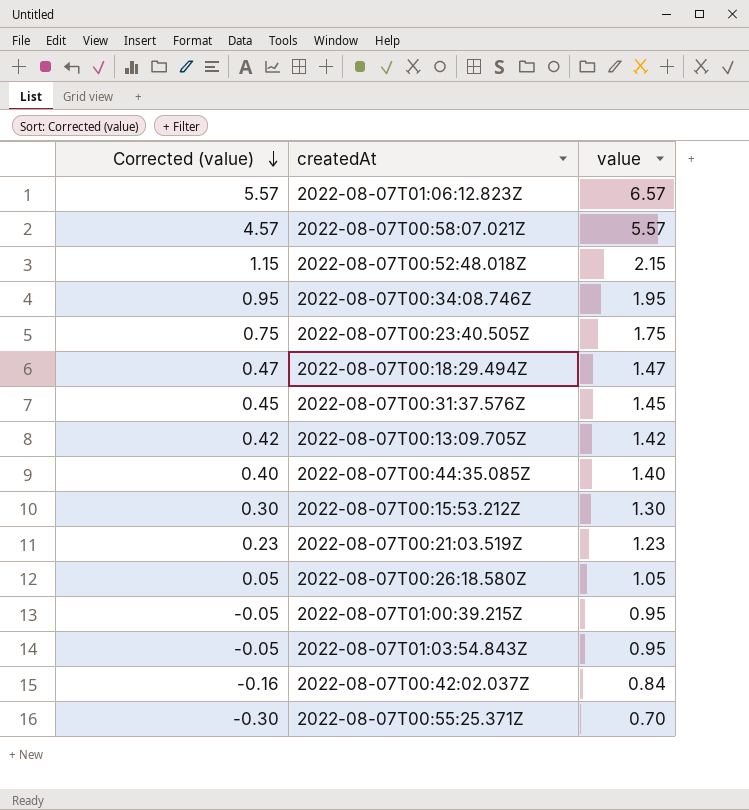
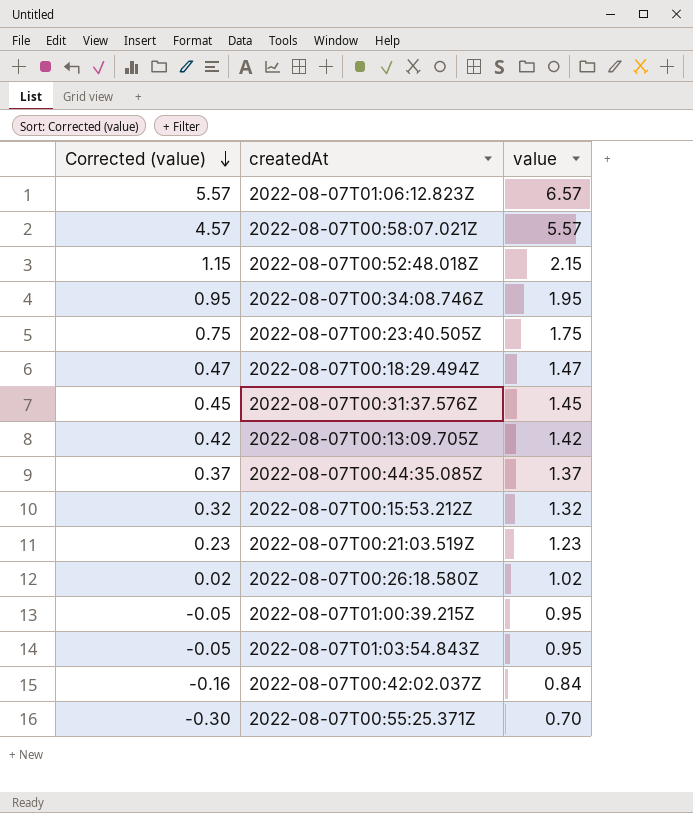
2022-08-07T00:44:35.085Z | Corrected (value): 0.40 -> 0.37
2022-08-07T00:44:35.085Z | value: 1.40 -> 1.37
2022-08-07T00:15:53.212Z | Corrected (value): 0.30 -> 0.32
2022-08-07T00:15:53.212Z | value: 1.30 -> 1.32
2022-08-07T00:26:18.580Z | Corrected (value): 0.05 -> 0.02
2022-08-07T00:26:18.580Z | value: 1.05 -> 1.02

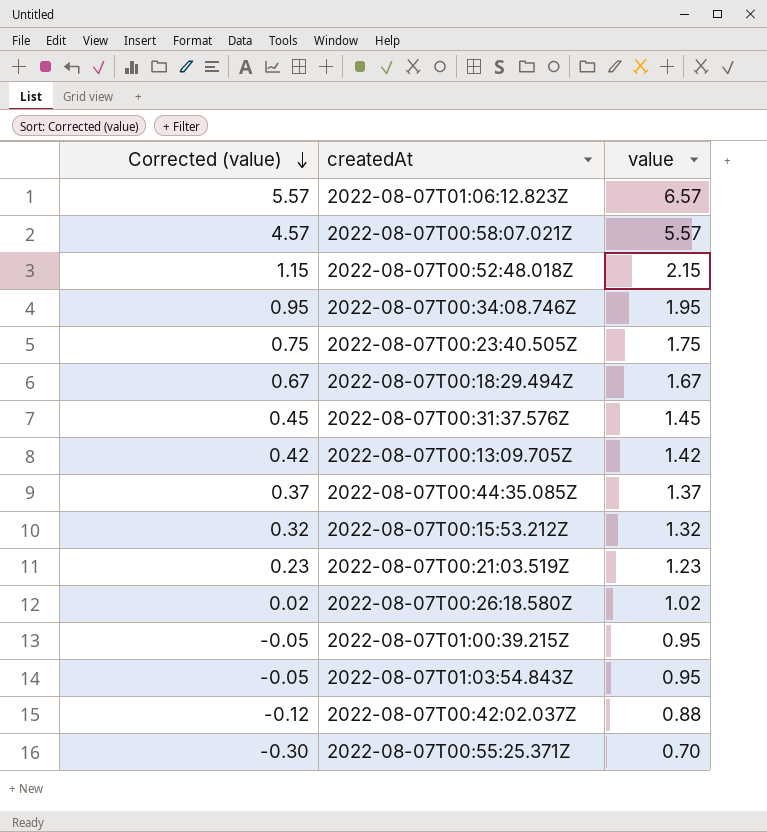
2022-08-07T00:18:29.494Z | Corrected (value): 0.47 -> 0.67
2022-08-07T00:18:29.494Z | value: 1.47 -> 1.67
2022-08-07T00:42:02.037Z | Corrected (value): -0.16 -> -0.12
2022-08-07T00:42:02.037Z | value: 0.84 -> 0.88

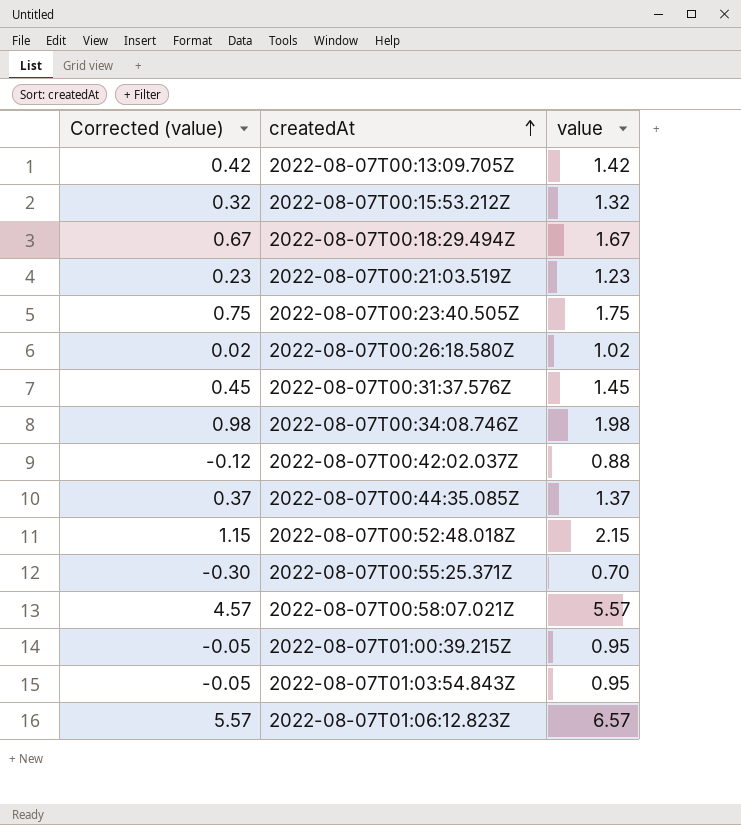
row order: Corrected (value) descending -> createdAt ascending
2022-08-07T00:34:08.746Z | Corrected (value): 0.95 -> 0.98
2022-08-07T00:34:08.746Z | value: 1.95 -> 1.98

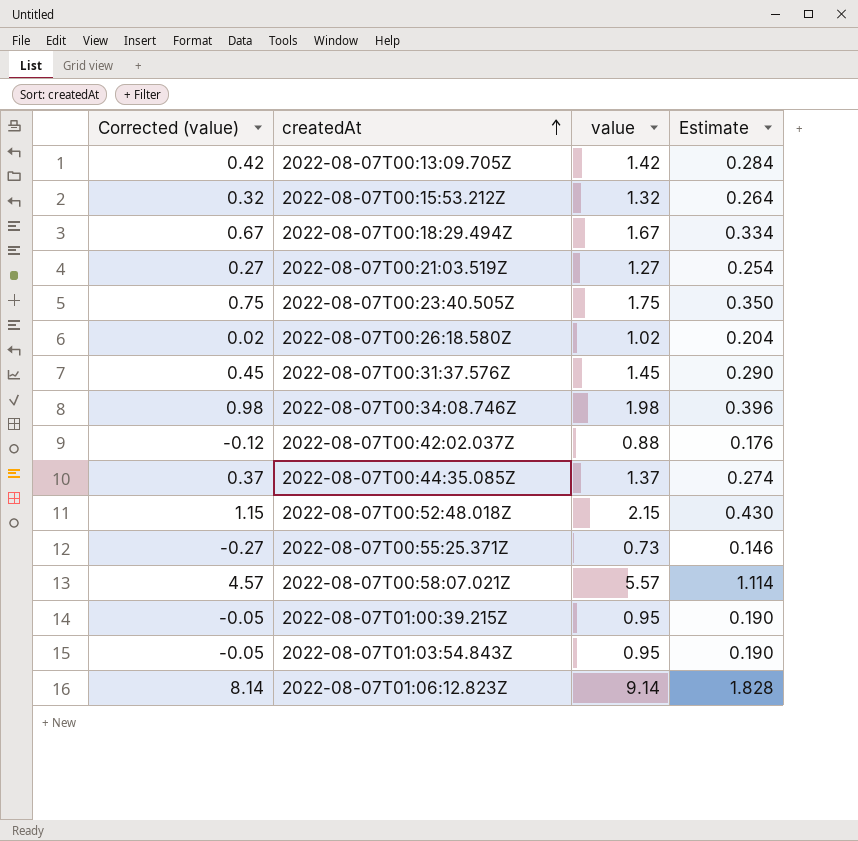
column Estimate | formula: none -> [value] * 0.2
2022-08-07T00:21:03.519Z | Corrected (value): 0.23 -> 0.27
2022-08-07T00:21:03.519Z | value: 1.23 -> 1.27
2022-08-07T00:55:25.371Z | Corrected (value): -0.30 -> -0.27
2022-08-07T00:55:25.371Z | value: 0.70 -> 0.73
2022-08-07T01:06:12.823Z | Corrected (value): 5.57 -> 8.14
2022-08-07T01:06:12.823Z | value: 6.57 -> 9.14

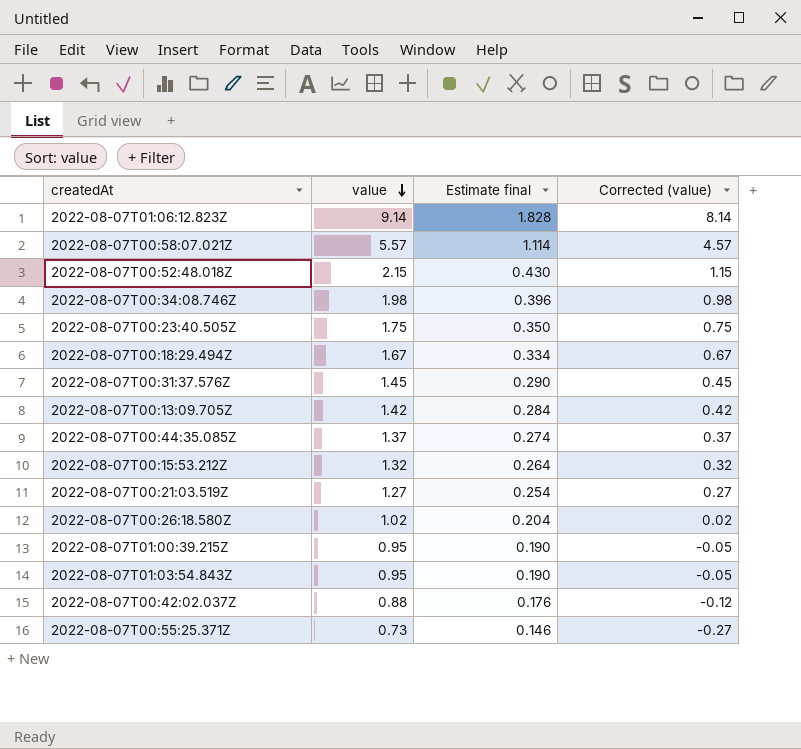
row order: createdAt ascending -> value descending
column name: Estimate -> Estimate final
column Corrected (value) | position: 1 -> 4

